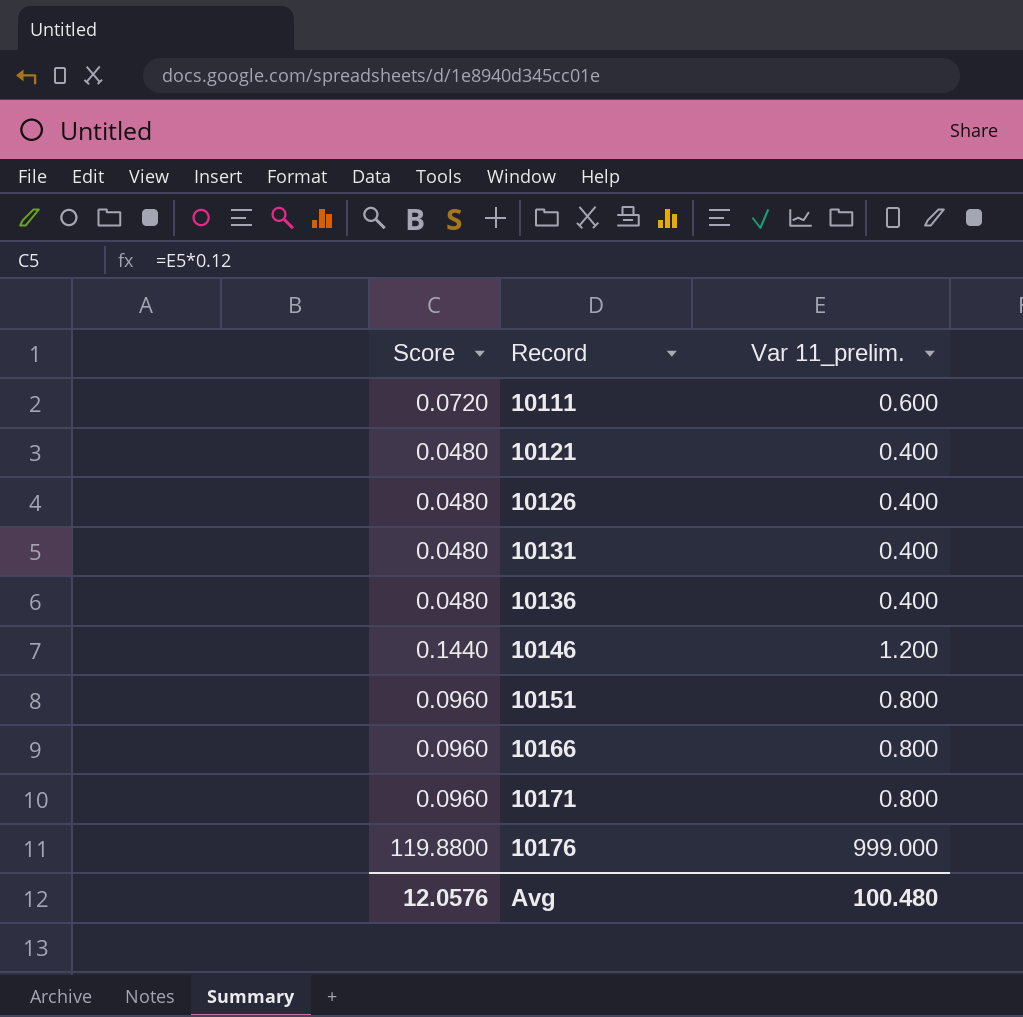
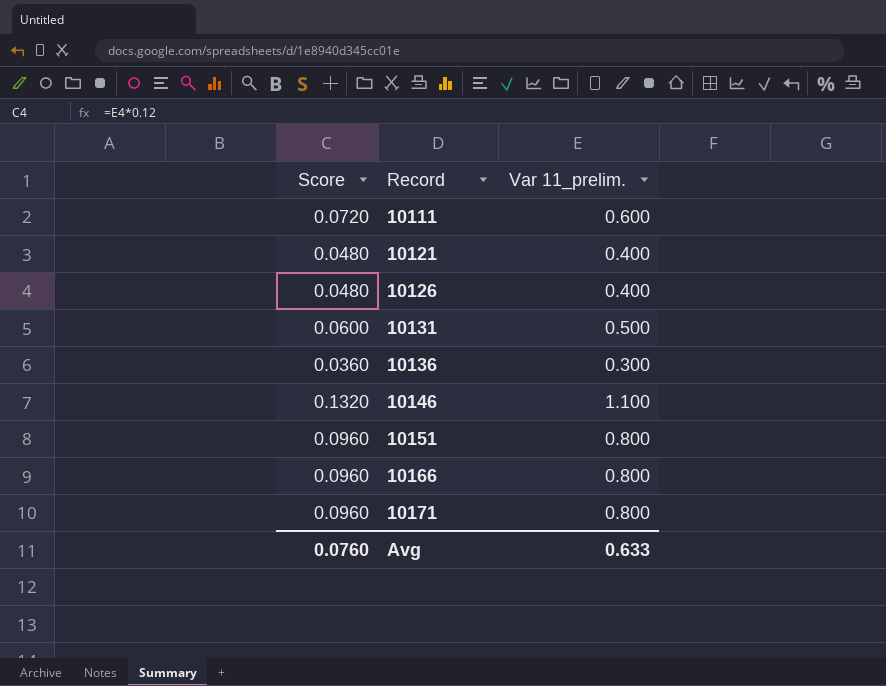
row 10176: 119.8800 | 999.000 -> none
10131 | Score: 0.0480 -> 0.0600
10131 | Var 11_prelim.: 0.400 -> 0.500
10136 | Score: 0.0480 -> 0.0360
10136 | Var 11_prelim.: 0.400 -> 0.300
10146 | Score: 0.1440 -> 0.1320
10146 | Var 11_prelim.: 1.200 -> 1.100
Avg | Score: 12.0576 -> 0.0760
Avg | Var 11_prelim.: 100.480 -> 0.633

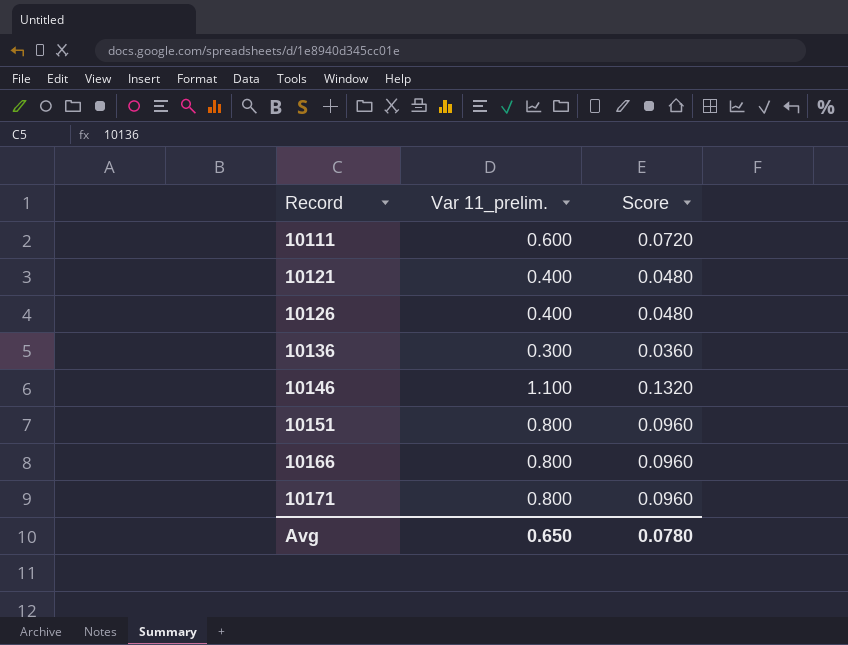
column Score | position: 1 -> 3
row 10131: 0.0600 | 0.500 -> none
Avg | Var 11_prelim.: 0.633 -> 0.650
Avg | Score: 0.0760 -> 0.0780

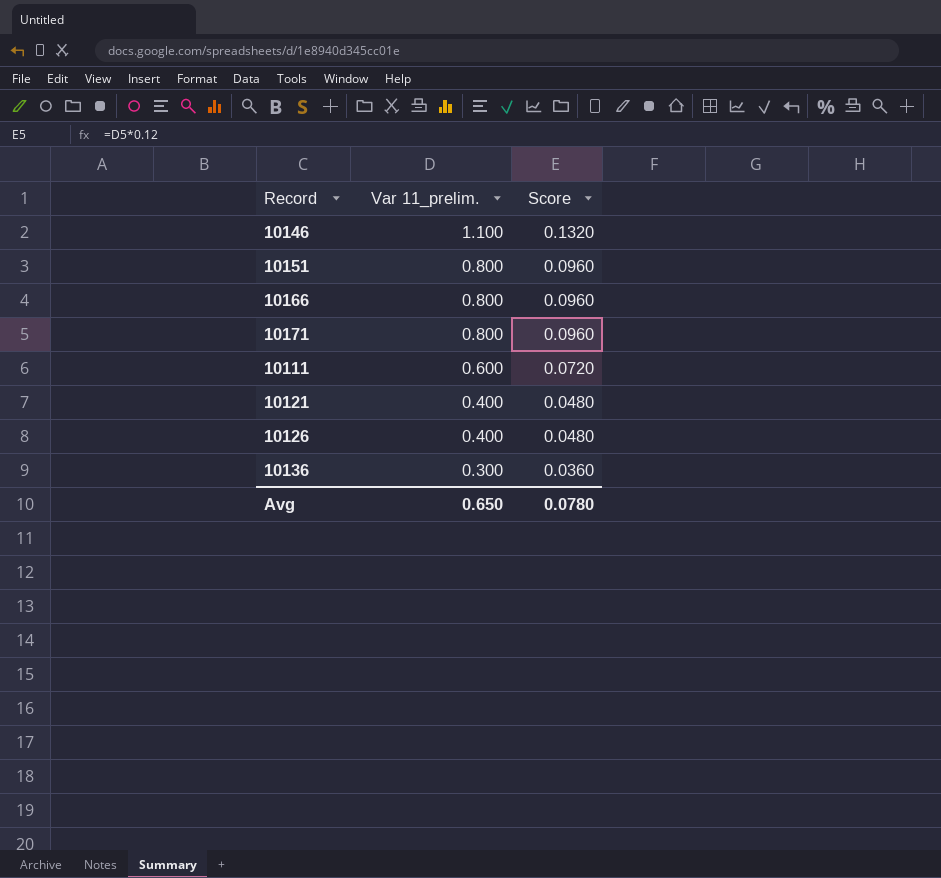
row order: Record ascending -> Var 11_prelim. descending

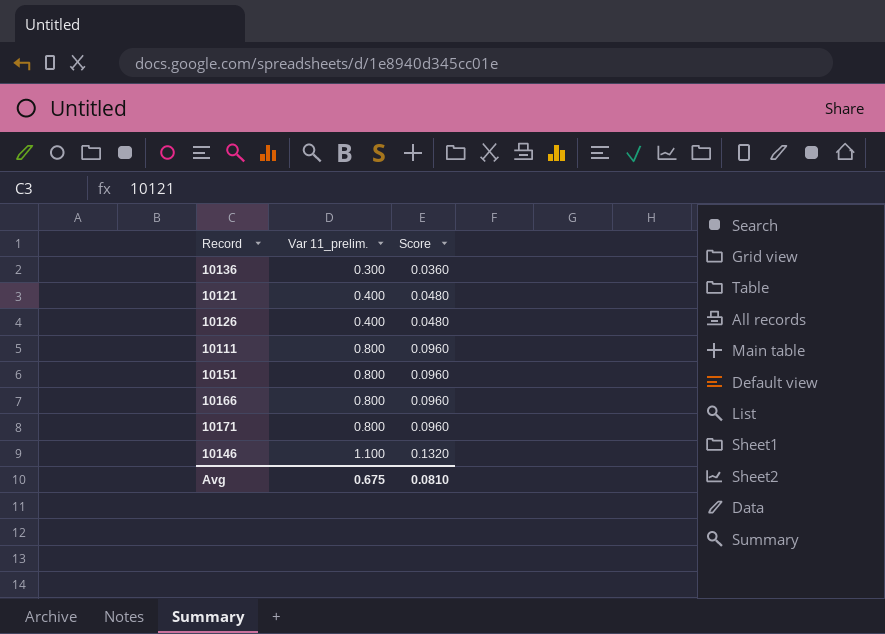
row order: Var 11_prelim. descending -> Var 11_prelim. ascending
10111 | Var 11_prelim.: 0.600 -> 0.800
10111 | Score: 0.0720 -> 0.0960
Avg | Var 11_prelim.: 0.650 -> 0.675
Avg | Score: 0.0780 -> 0.0810

